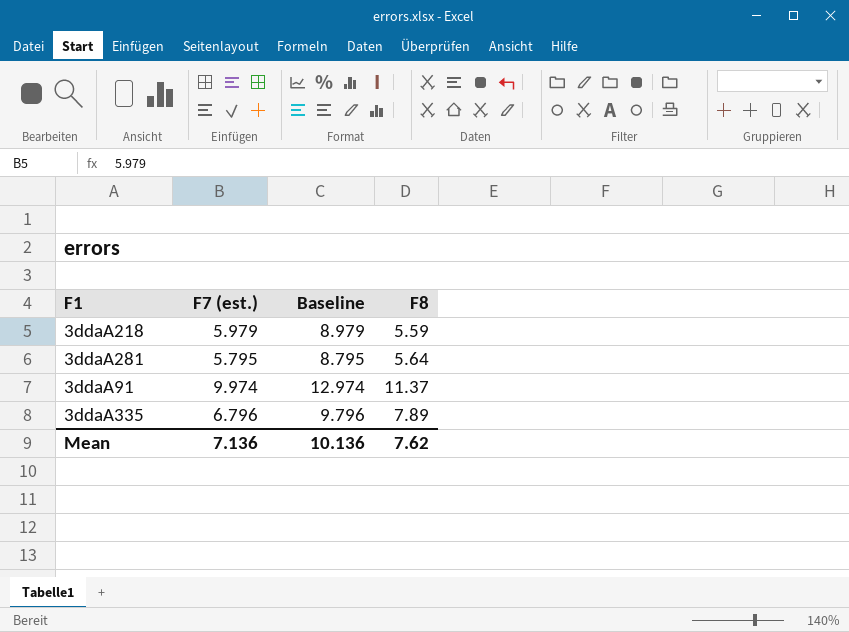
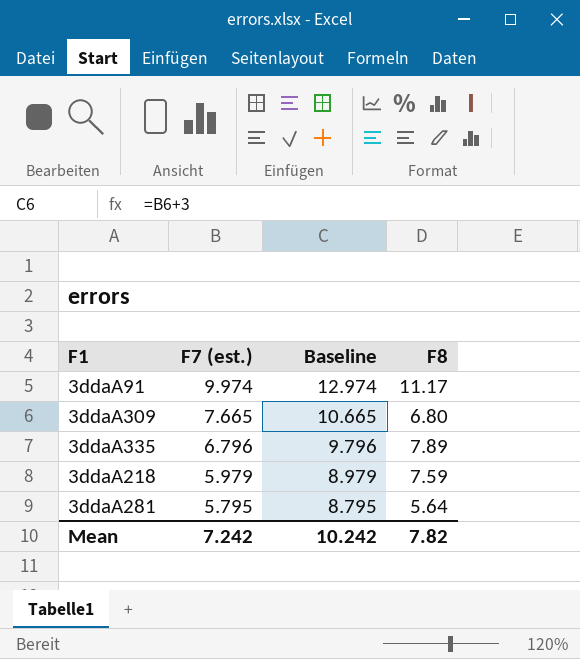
row order: none -> F7 (est.) descending
3ddaA91 | F8: 11.37 -> 11.17
row 3ddaA309: none -> 7.665 | 10.665 | 6.80
3ddaA218 | F8: 5.59 -> 7.59
Mean | F7 (est.): 7.136 -> 7.242
Mean | Baseline: 10.136 -> 10.242
Mean | F8: 7.62 -> 7.82

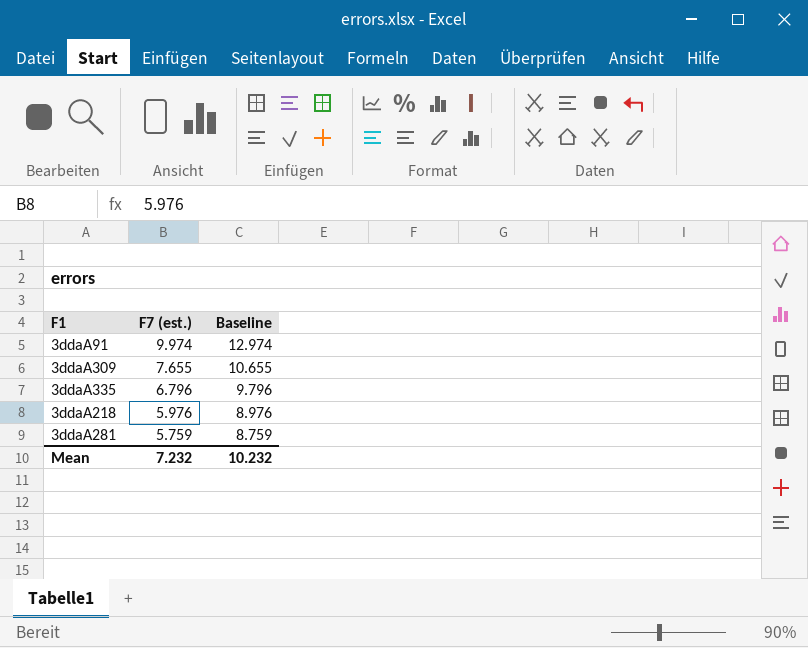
column F8 | position: 4 -> none
3ddaA309 | F7 (est.): 7.665 -> 7.655
3ddaA309 | Baseline: 10.665 -> 10.655
3ddaA218 | F7 (est.): 5.979 -> 5.976
3ddaA218 | Baseline: 8.979 -> 8.976
3ddaA281 | F7 (est.): 5.795 -> 5.759
3ddaA281 | Baseline: 8.795 -> 8.759
Mean | F7 (est.): 7.242 -> 7.232
Mean | Baseline: 10.242 -> 10.232

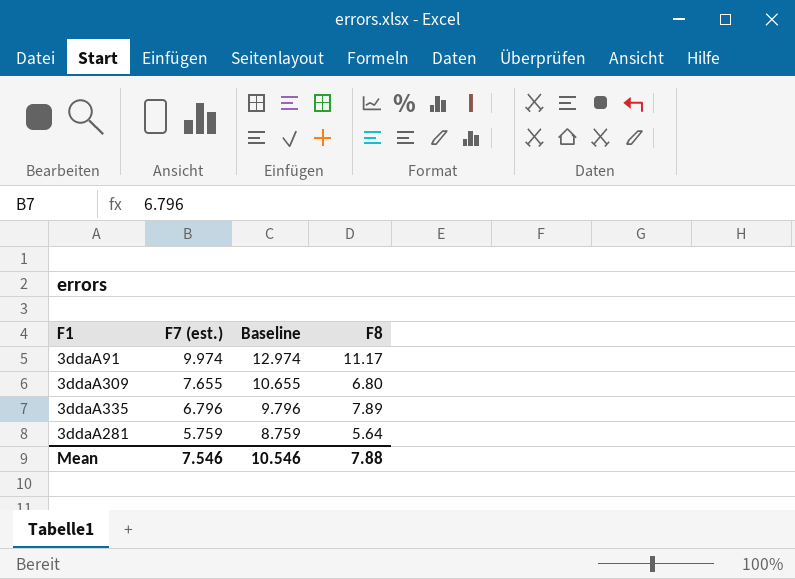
column F8 | position: none -> 4
row 3ddaA218: 5.976 | 8.976 -> none
Mean | F7 (est.): 7.232 -> 7.546
Mean | Baseline: 10.232 -> 10.546

